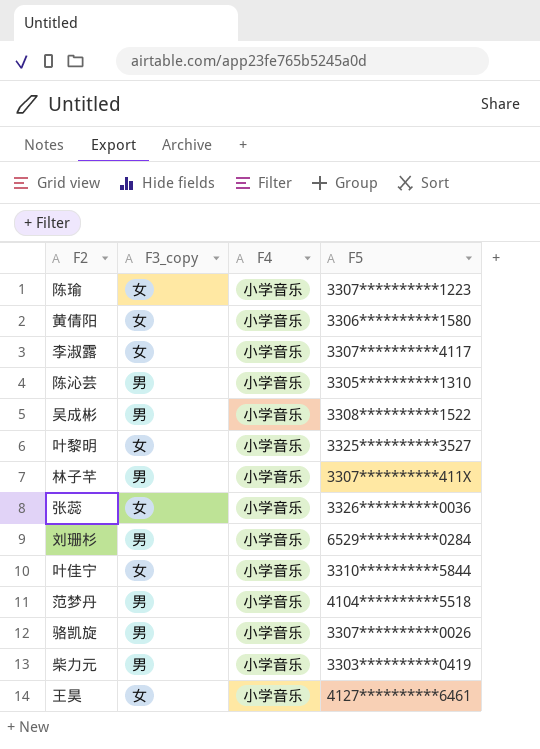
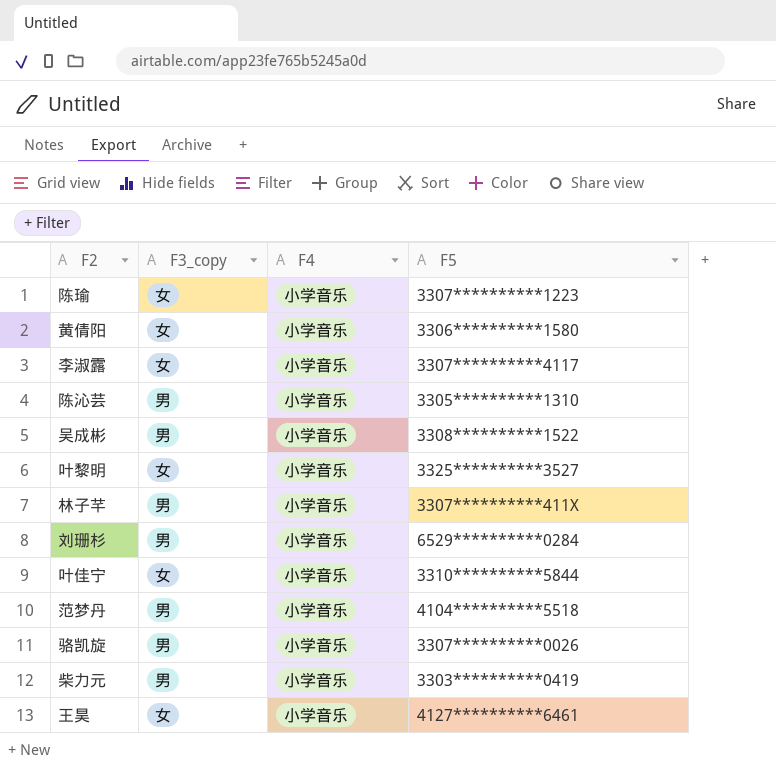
row 张蕊: 女 | 小学音乐 | 3326**********0036 -> none

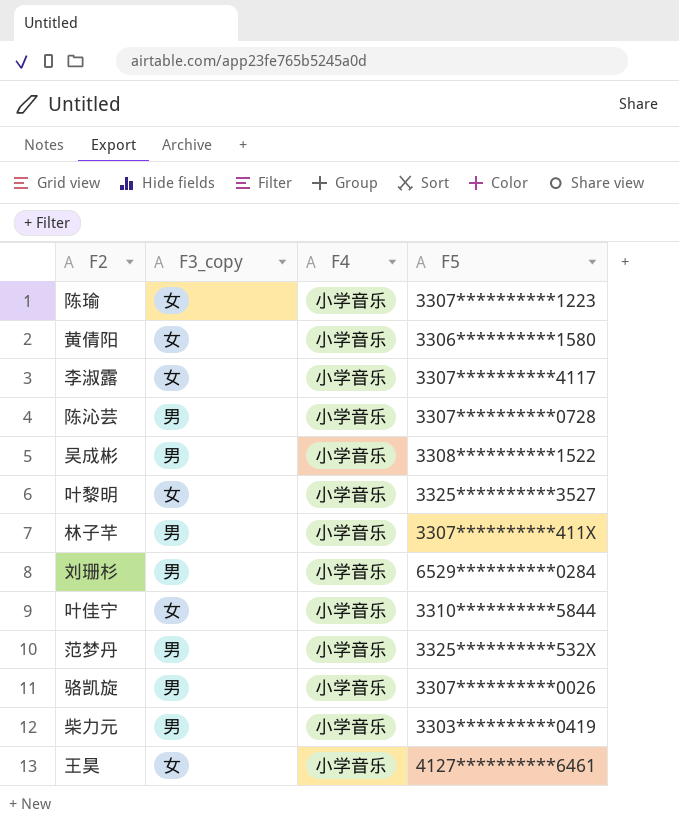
陈沁芸 | F5: 3305**********1310 -> 3307**********0728
范梦丹 | F5: 4104**********5518 -> 3325**********532X

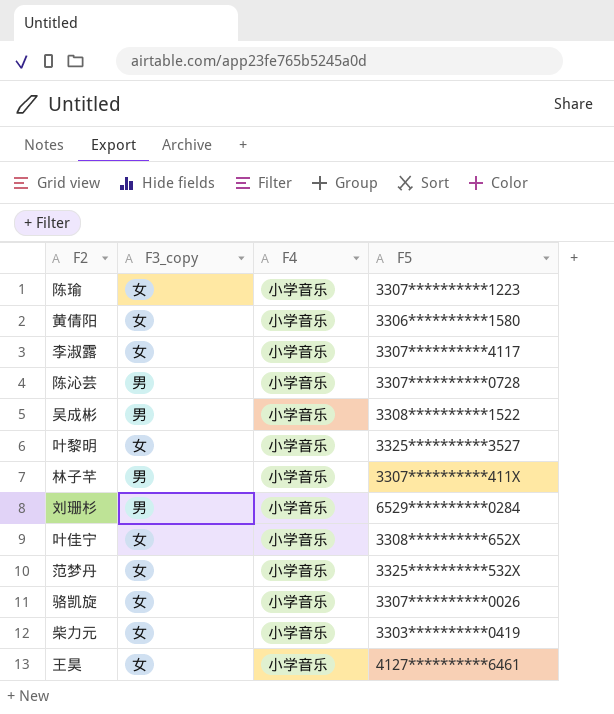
叶佳宁 | F5: 3310**********5844 -> 3308**********652X
范梦丹 | F3_copy: 男 -> 女
骆凯旋 | F3_copy: 男 -> 女
柴力元 | F3_copy: 男 -> 女

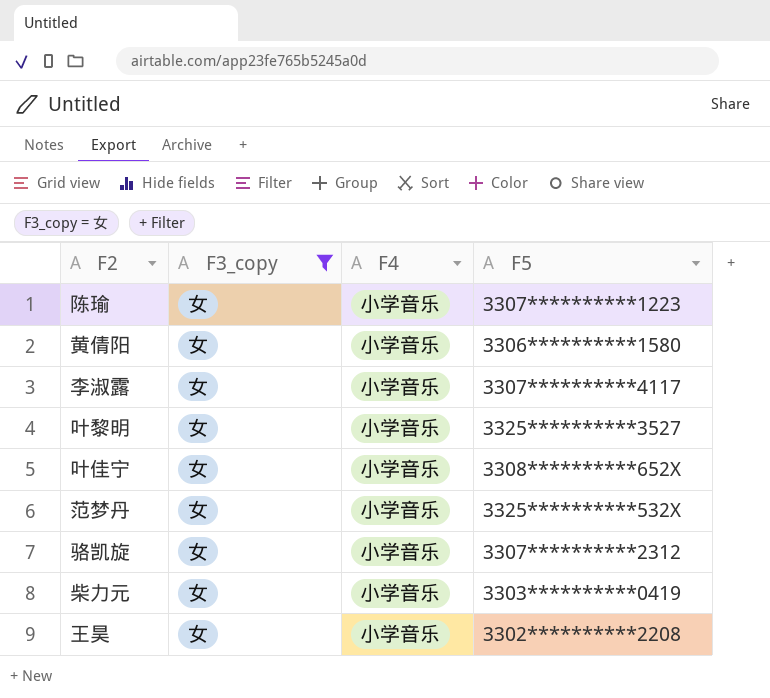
filter: none -> F3_copy = 女
骆凯旋 | F5: 3307**********0026 -> 3307**********2312
王昊 | F5: 4127**********6461 -> 3302**********2208

